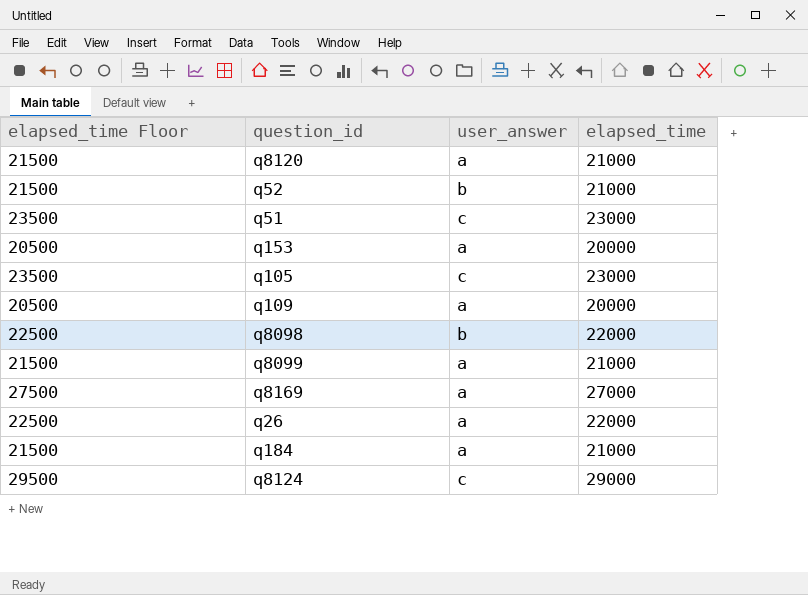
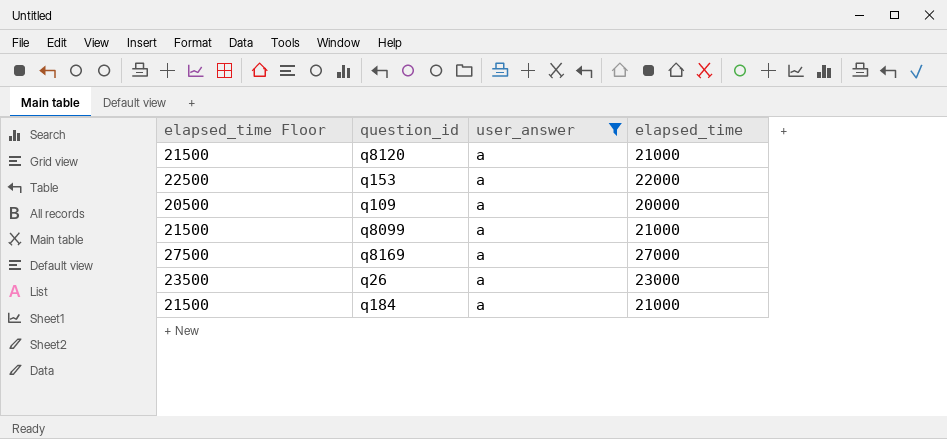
filter: none -> user_answer = a
q153 | elapsed_time Floor: 20500 -> 22500
q153 | elapsed_time: 20000 -> 22000
q26 | elapsed_time Floor: 22500 -> 23500
q26 | elapsed_time: 22000 -> 23000

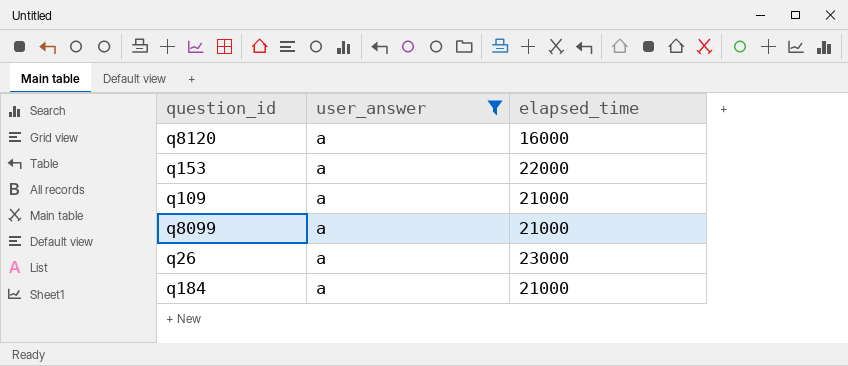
column elapsed_time Floor | formula: [elapsed_time] + 500 -> none
row q8169: 27500 | a | 27000 -> none
q8120 | elapsed_time: 21000 -> 16000
q109 | elapsed_time: 20000 -> 21000

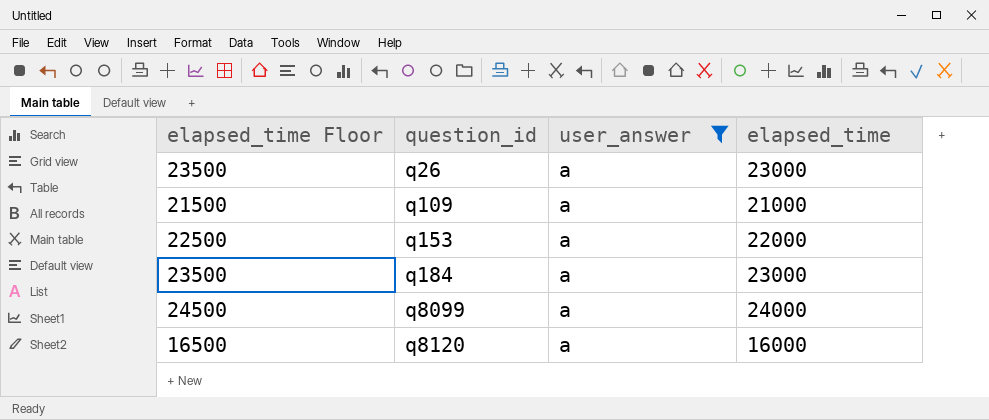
row order: none -> question_id ascending
column elapsed_time Floor | formula: none -> [elapsed_time] + 500
q184 | elapsed_time: 21000 -> 23000
q8099 | elapsed_time: 21000 -> 24000

